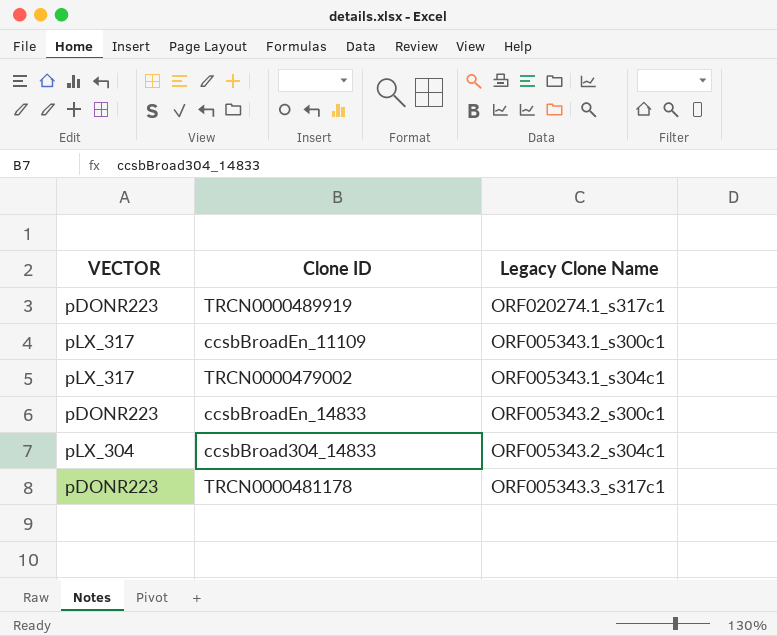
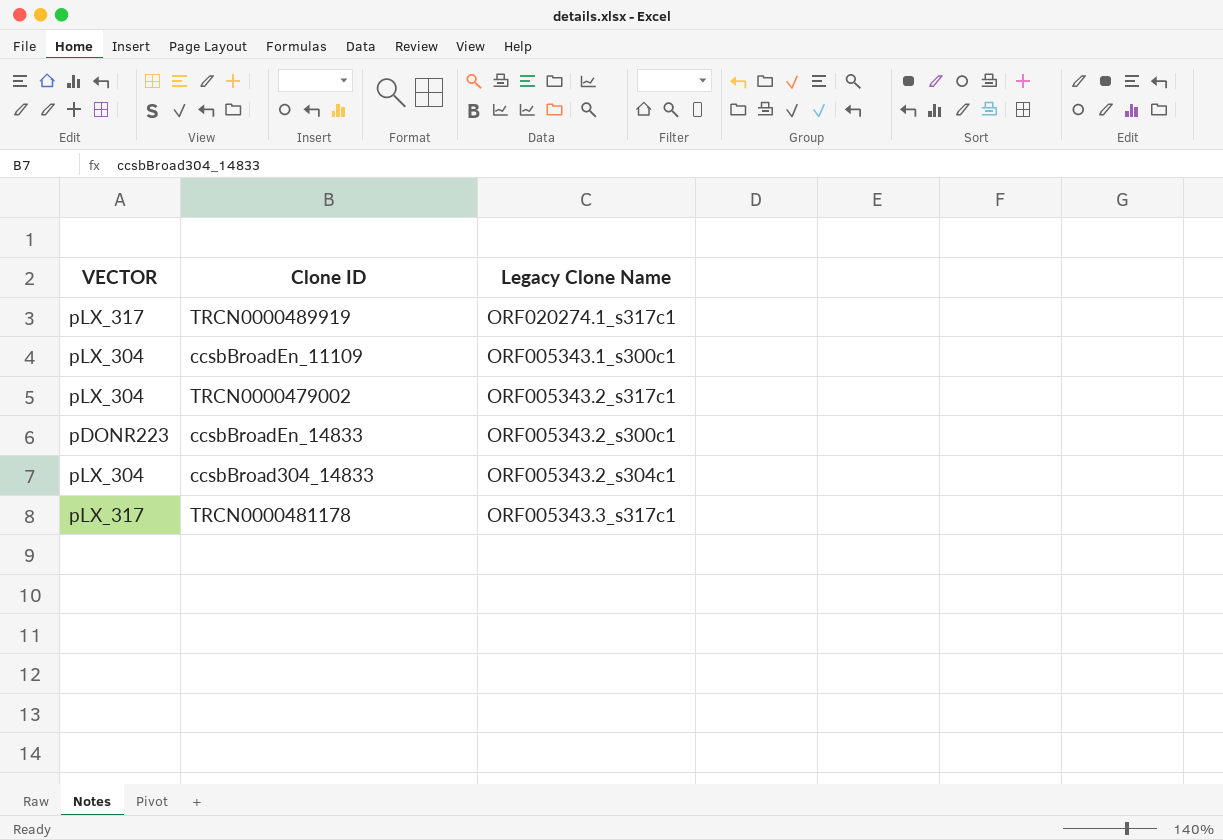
TRCN0000489919 | VECTOR: pDONR223 -> pLX_317
ccsbBroadEn_11109 | VECTOR: pLX_317 -> pLX_304
TRCN0000479002 | VECTOR: pLX_317 -> pLX_304
TRCN0000479002 | Legacy Clone Name: ORF005343.1_s304c1 -> ORF005343.2_s317c1
TRCN0000481178 | VECTOR: pDONR223 -> pLX_317

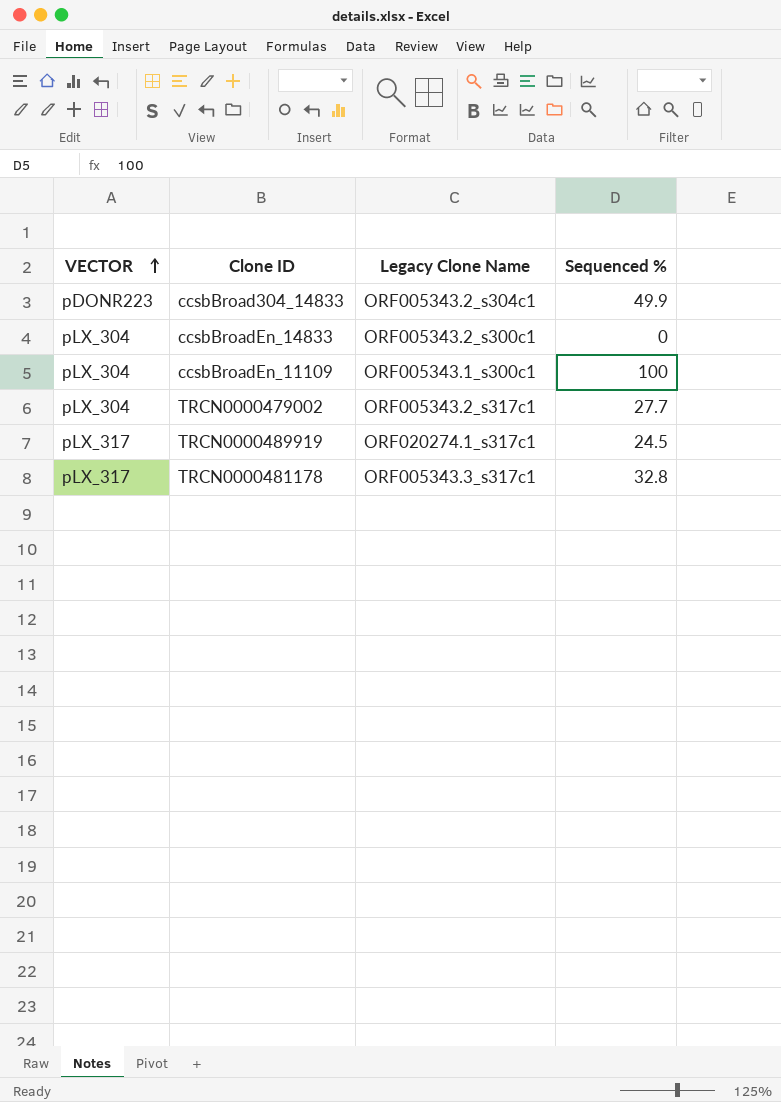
row order: none -> VECTOR ascending
column Sequenced % | position: none -> 4
ccsbBroad304_14833 | VECTOR: pLX_304 -> pDONR223
ccsbBroadEn_14833 | VECTOR: pDONR223 -> pLX_304

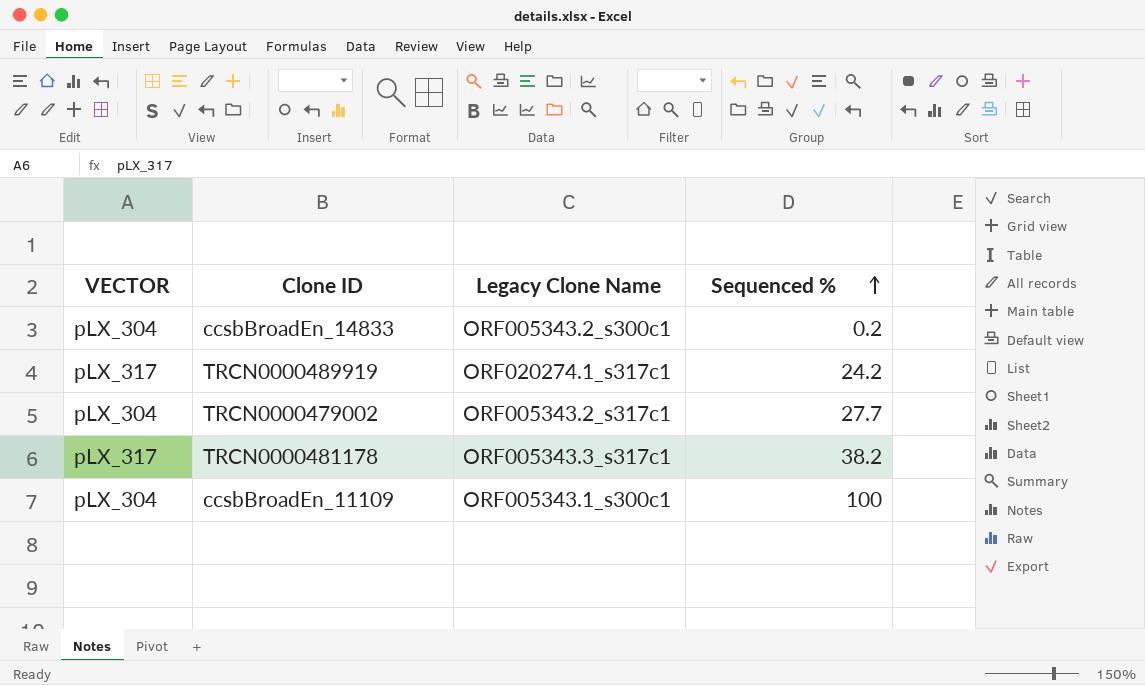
row order: VECTOR ascending -> Sequenced % ascending
row ccsbBroad304_14833: pDONR223 | ORF005343.2_s304c1 | 49.9 -> none
ccsbBroadEn_14833 | Sequenced %: 0 -> 0.2
TRCN0000489919 | Sequenced %: 24.5 -> 24.2
TRCN0000481178 | Sequenced %: 32.8 -> 38.2

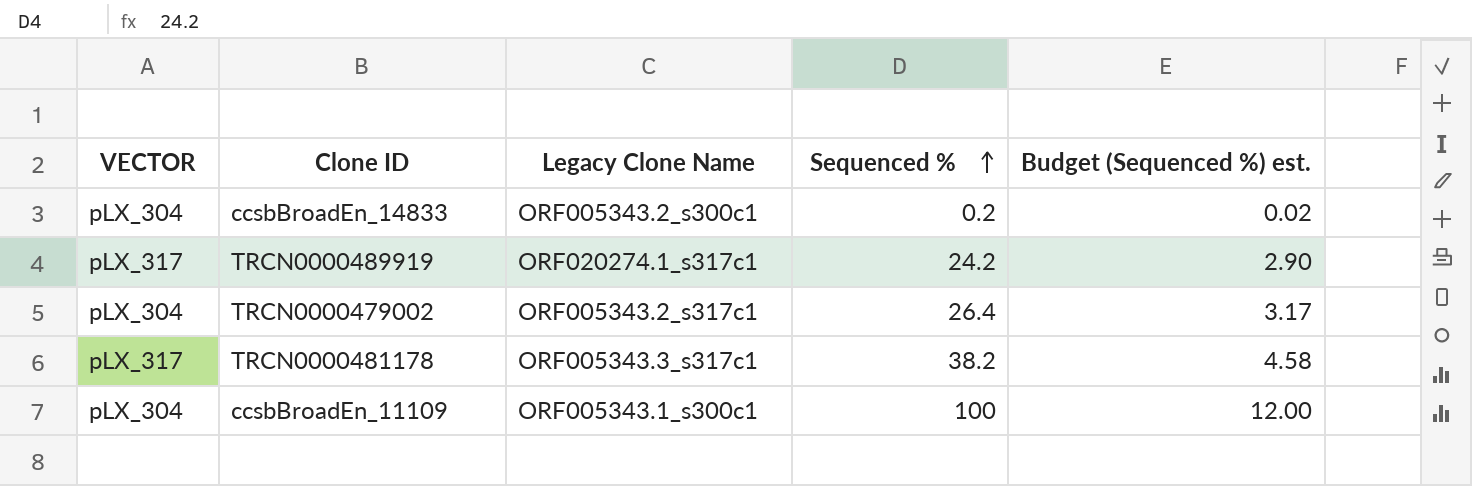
column Budget (Sequenced %) est. | formula: none -> [Sequenced %] * 0.12
TRCN0000479002 | Sequenced %: 27.7 -> 26.4

